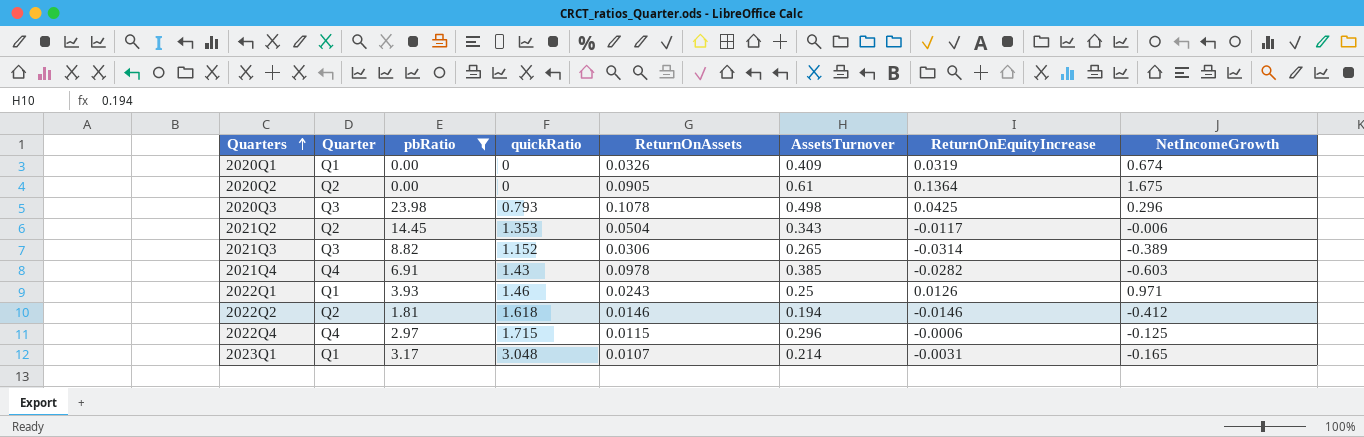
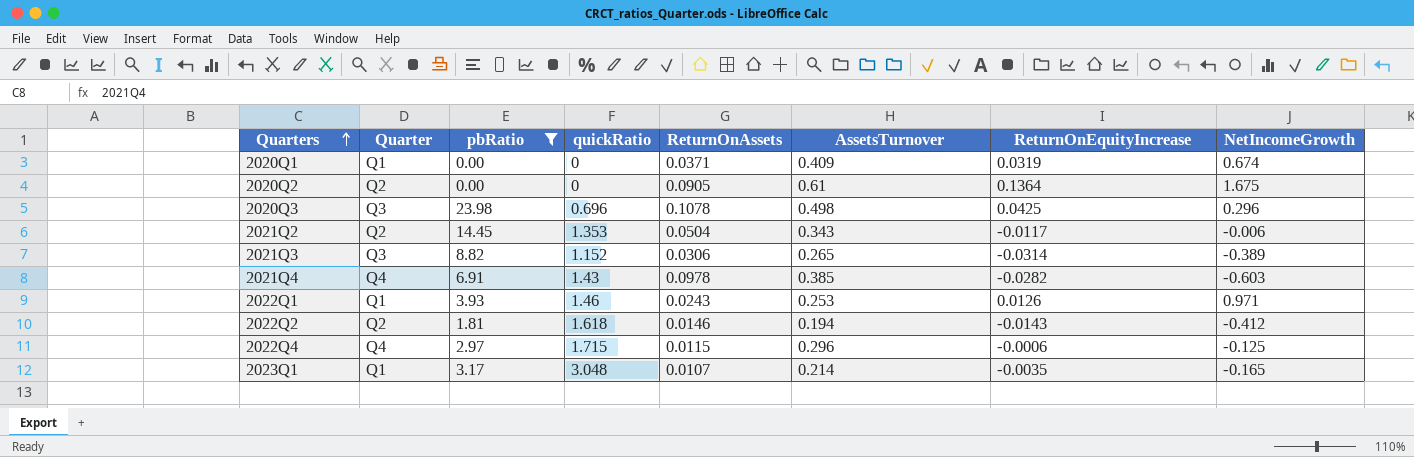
2020Q1 | ReturnOnAssets: 0.0326 -> 0.0371
2020Q3 | quickRatio: 0.793 -> 0.696
2022Q1 | AssetsTurnover: 0.25 -> 0.253
2022Q2 | ReturnOnEquityIncrease: -0.0146 -> -0.0143
2023Q1 | ReturnOnEquityIncrease: -0.0031 -> -0.0035

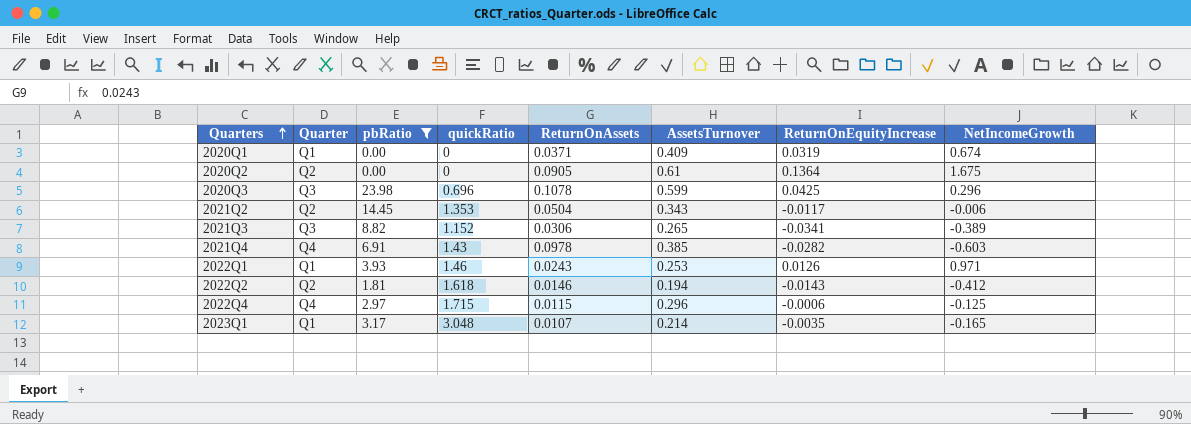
2020Q3 | AssetsTurnover: 0.498 -> 0.599
2021Q3 | ReturnOnEquityIncrease: -0.0314 -> -0.0341

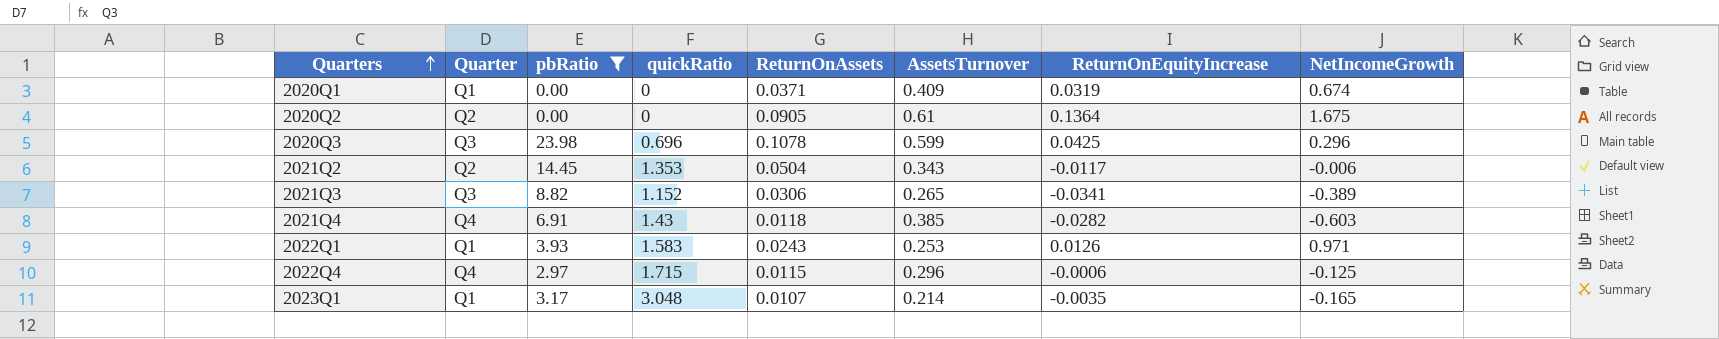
row 2022Q2: Q2 | 1.81 | 1.618 | 0.0146 | 0.194 | -0.0143 | -0.412 -> none
2021Q4 | ReturnOnAssets: 0.0978 -> 0.0118
2022Q1 | quickRatio: 1.46 -> 1.583

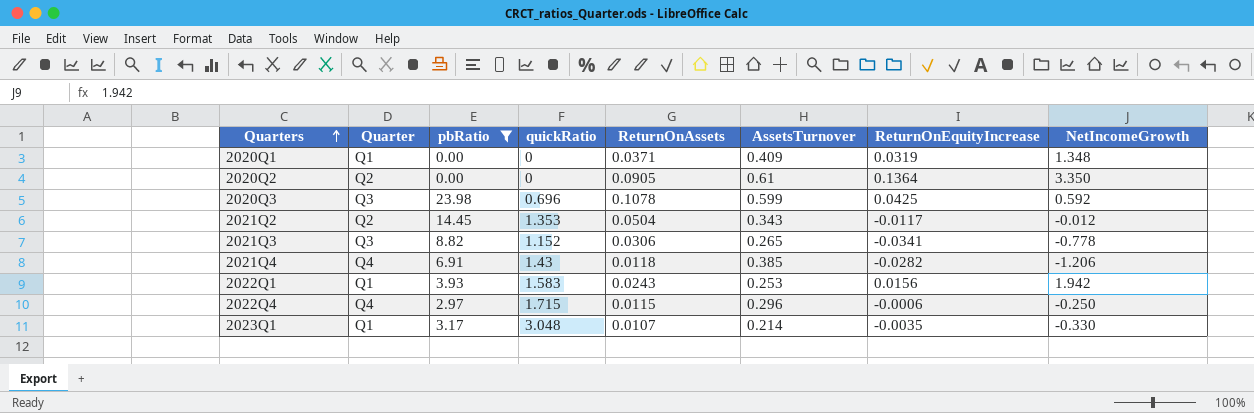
2020Q1 | NetIncomeGrowth: 0.674 -> 1.348
2020Q2 | NetIncomeGrowth: 1.675 -> 3.350
2020Q3 | NetIncomeGrowth: 0.296 -> 0.592
2021Q2 | NetIncomeGrowth: -0.006 -> -0.012
2021Q3 | NetIncomeGrowth: -0.389 -> -0.778
2021Q4 | NetIncomeGrowth: -0.603 -> -1.206
2022Q1 | ReturnOnEquityIncrease: 0.0126 -> 0.0156
2022Q1 | NetIncomeGrowth: 0.971 -> 1.942
2022Q4 | NetIncomeGrowth: -0.125 -> -0.250
2023Q1 | NetIncomeGrowth: -0.165 -> -0.330

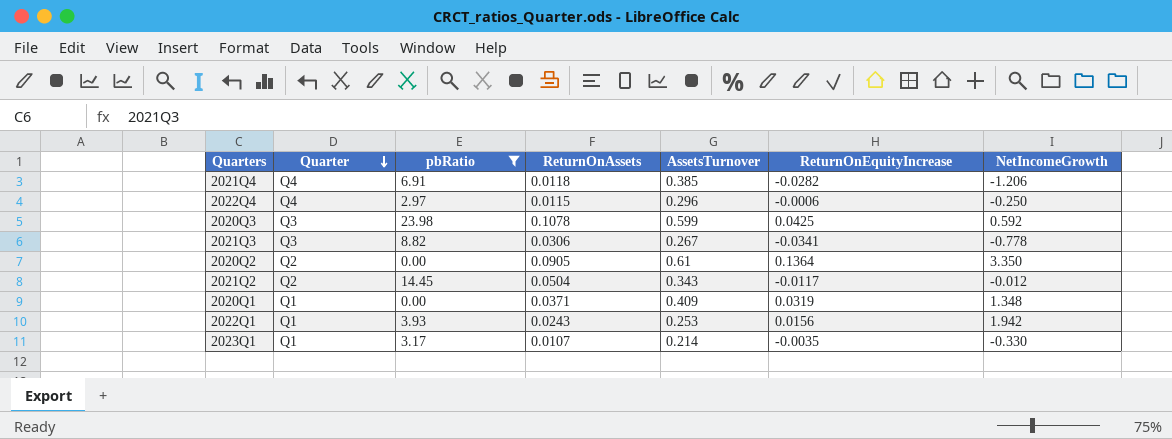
row order: Quarters ascending -> Quarter descending
column quickRatio | position: 4 -> none
2021Q3 | AssetsTurnover: 0.265 -> 0.267

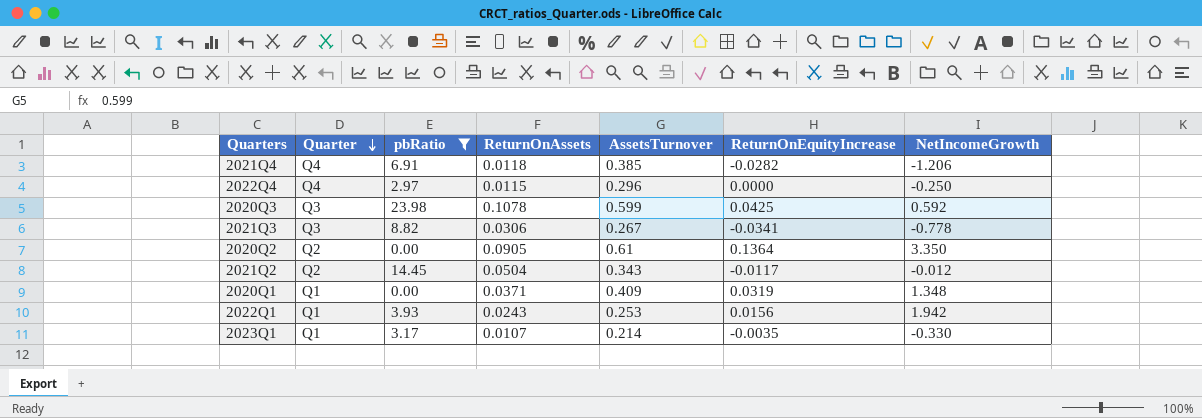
2022Q4 | ReturnOnEquityIncrease: -0.0006 -> 0.0000

